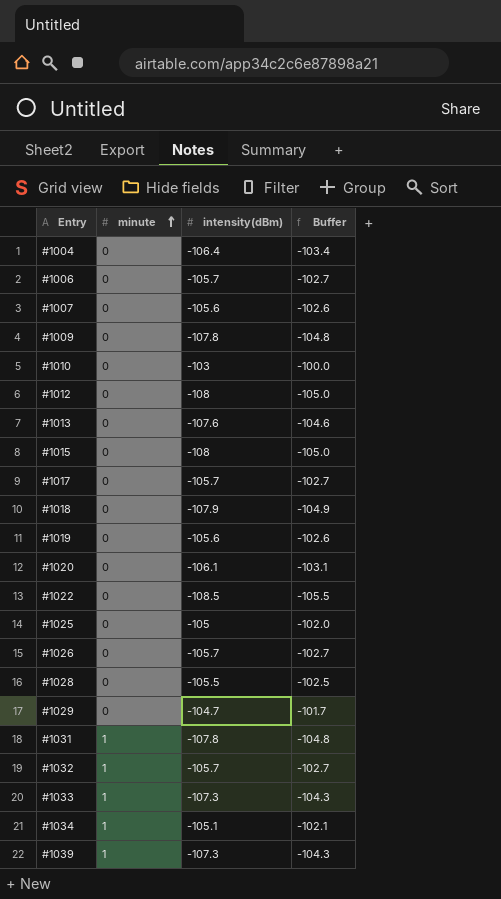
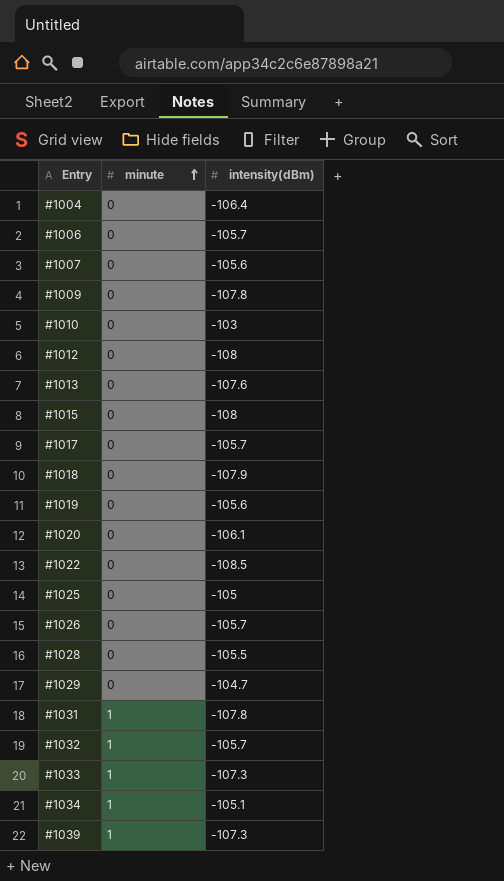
column Buffer | formula: [intensity(dBm)] + 3 -> none

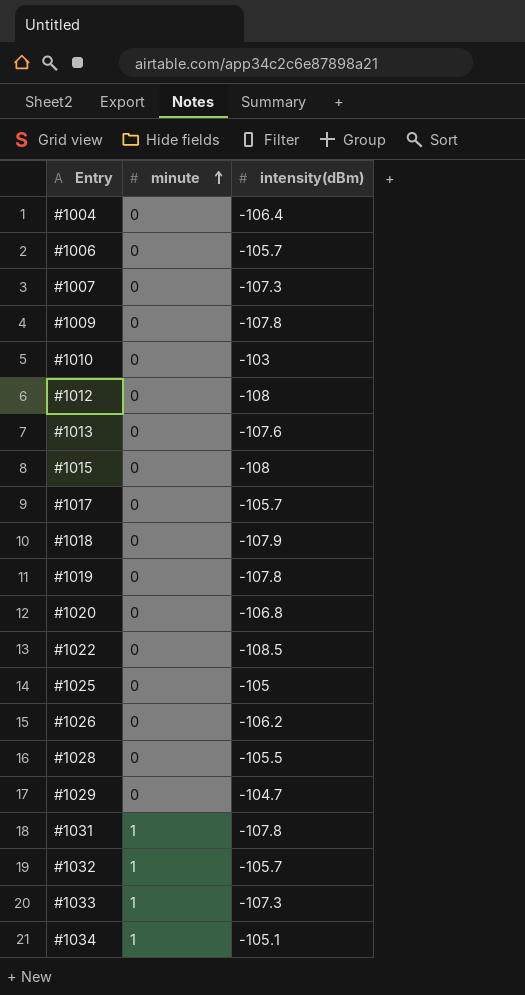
row #1039: 1 | -107.3 -> none
#1007 | intensity(dBm): -105.6 -> -107.3
#1019 | intensity(dBm): -105.6 -> -107.8
#1020 | intensity(dBm): -106.1 -> -106.8
#1026 | intensity(dBm): -105.7 -> -106.2

